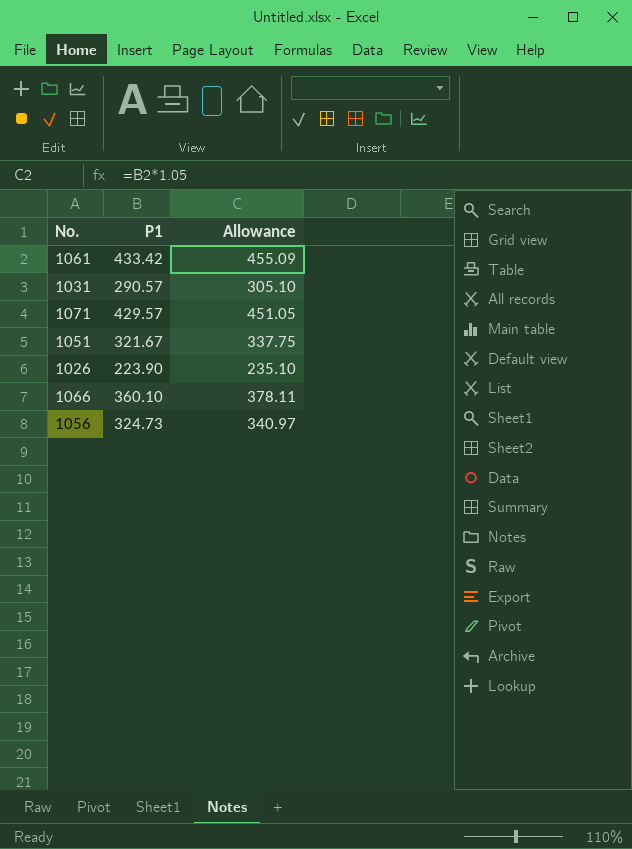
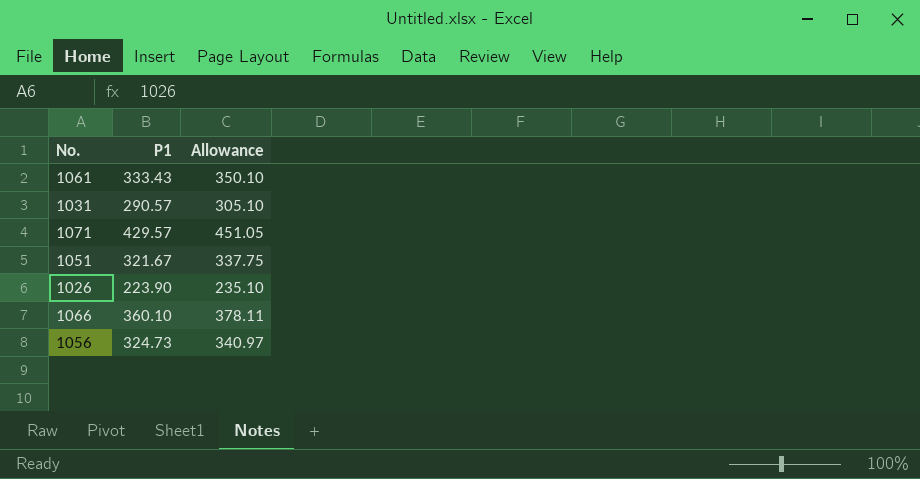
1061 | P1: 433.42 -> 333.43
1061 | Allowance: 455.09 -> 350.10

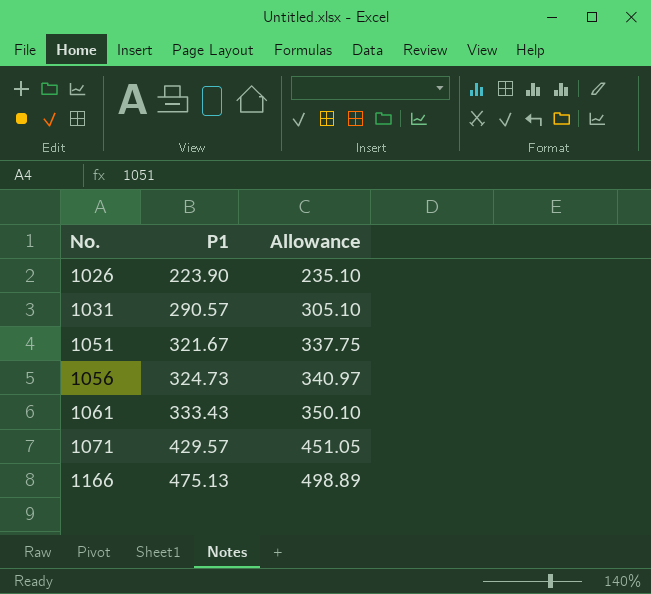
row order: none -> No. ascending
row 1066: 360.10 | 378.11 -> none
row 1166: none -> 475.13 | 498.89

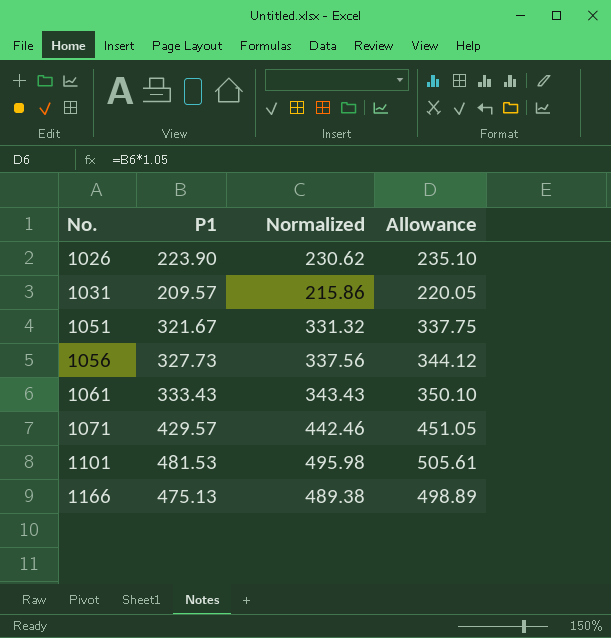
column Normalized | formula: none -> [P1] * 1.03
1031 | P1: 290.57 -> 209.57
1031 | Allowance: 305.10 -> 220.05
1056 | P1: 324.73 -> 327.73
1056 | Allowance: 340.97 -> 344.12
row 1101: none -> 481.53 | 495.98 | 505.61

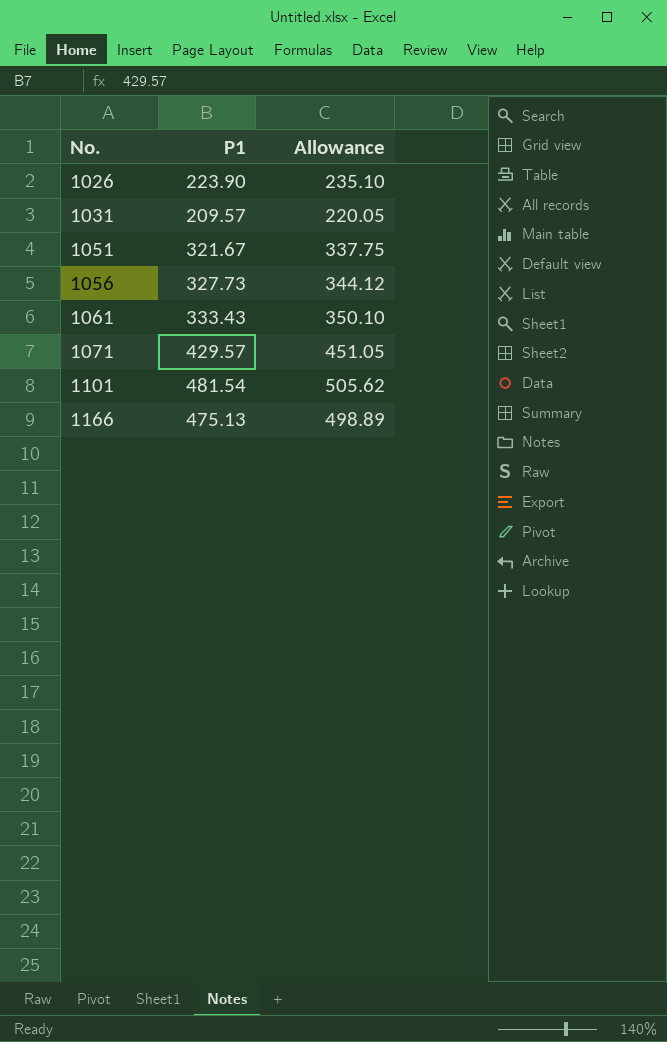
column Normalized | formula: [P1] * 1.03 -> none
1101 | P1: 481.53 -> 481.54
1101 | Allowance: 505.61 -> 505.62

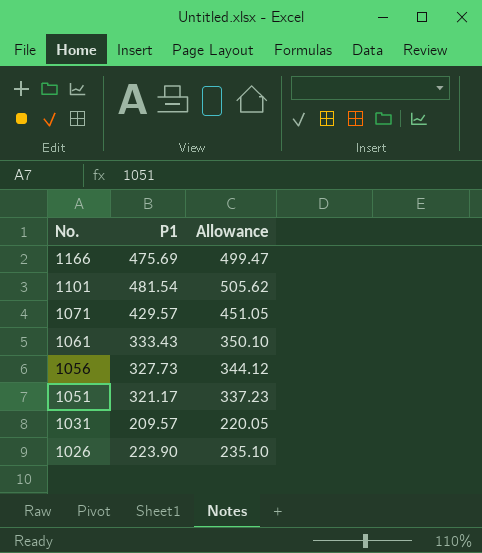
row order: No. ascending -> No. descending
1166 | P1: 475.13 -> 475.69
1166 | Allowance: 498.89 -> 499.47
1051 | P1: 321.67 -> 321.17
1051 | Allowance: 337.75 -> 337.23

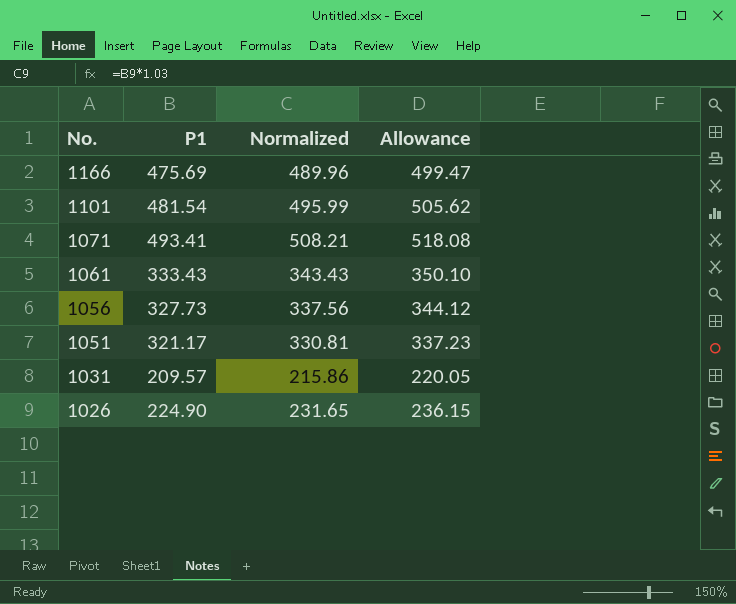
column Normalized | formula: none -> [P1] * 1.03
1071 | P1: 429.57 -> 493.41
1071 | Allowance: 451.05 -> 518.08
1026 | P1: 223.90 -> 224.90
1026 | Allowance: 235.10 -> 236.15

